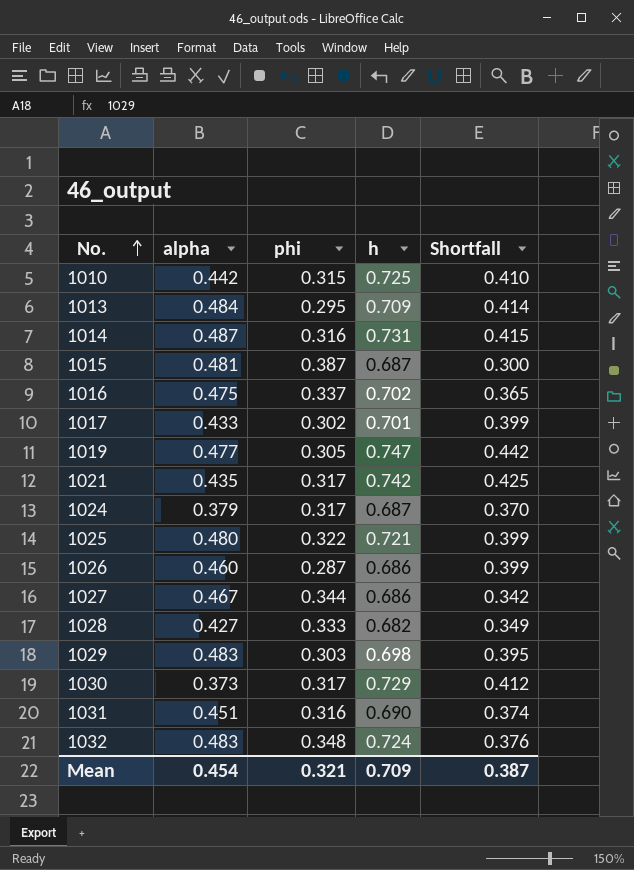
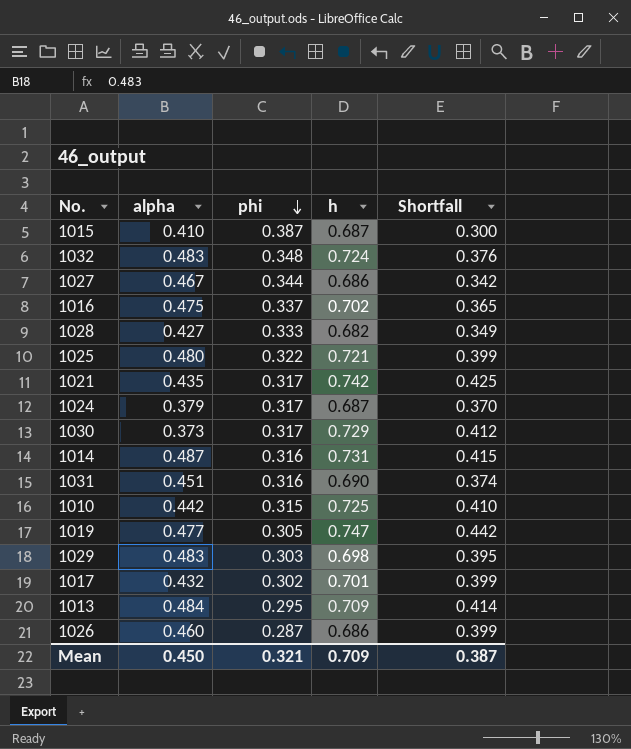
row order: No. ascending -> phi descending
1015 | alpha: 0.481 -> 0.410
1017 | alpha: 0.433 -> 0.432
Mean | alpha: 0.454 -> 0.450

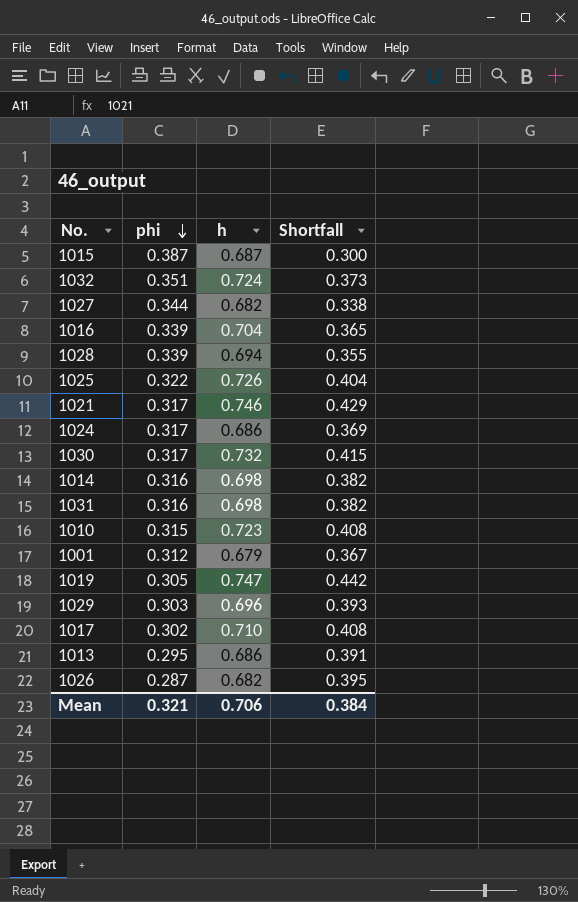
column alpha | position: 2 -> none
1032 | phi: 0.348 -> 0.351
1032 | Shortfall: 0.376 -> 0.373
1027 | h: 0.686 -> 0.682
1027 | Shortfall: 0.342 -> 0.338
1016 | phi: 0.337 -> 0.339
1016 | h: 0.702 -> 0.704
1028 | phi: 0.333 -> 0.339
1028 | h: 0.682 -> 0.694
1028 | Shortfall: 0.349 -> 0.355
1025 | h: 0.721 -> 0.726
1025 | Shortfall: 0.399 -> 0.404
1021 | h: 0.742 -> 0.746
1021 | Shortfall: 0.425 -> 0.429
1024 | h: 0.687 -> 0.686
1024 | Shortfall: 0.370 -> 0.369
1030 | h: 0.729 -> 0.732
1030 | Shortfall: 0.412 -> 0.415
1014 | h: 0.731 -> 0.698
1014 | Shortfall: 0.415 -> 0.382
1031 | h: 0.690 -> 0.698
1031 | Shortfall: 0.374 -> 0.382
1010 | h: 0.725 -> 0.723
1010 | Shortfall: 0.410 -> 0.408
row 1001: none -> 0.312 | 0.679 | 0.367
1029 | h: 0.698 -> 0.696
1029 | Shortfall: 0.395 -> 0.393
1017 | h: 0.701 -> 0.710
1017 | Shortfall: 0.399 -> 0.408
1013 | h: 0.709 -> 0.686
1013 | Shortfall: 0.414 -> 0.391
1026 | h: 0.686 -> 0.682
1026 | Shortfall: 0.399 -> 0.395
Mean | h: 0.709 -> 0.706
Mean | Shortfall: 0.387 -> 0.384

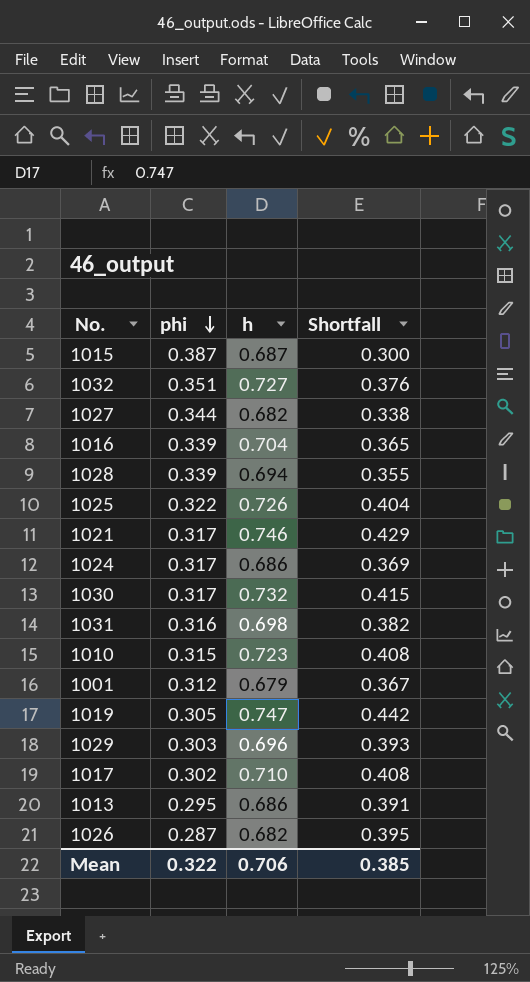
row 1014: 0.316 | 0.698 | 0.382 -> none
1032 | h: 0.724 -> 0.727
1032 | Shortfall: 0.373 -> 0.376
Mean | phi: 0.321 -> 0.322
Mean | Shortfall: 0.384 -> 0.385

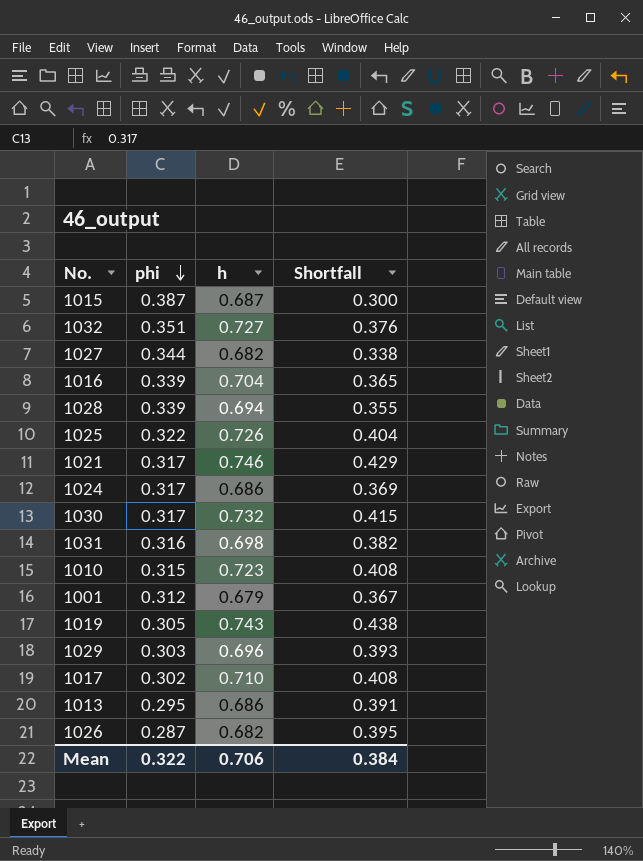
1019 | h: 0.747 -> 0.743
1019 | Shortfall: 0.442 -> 0.438
Mean | Shortfall: 0.385 -> 0.384

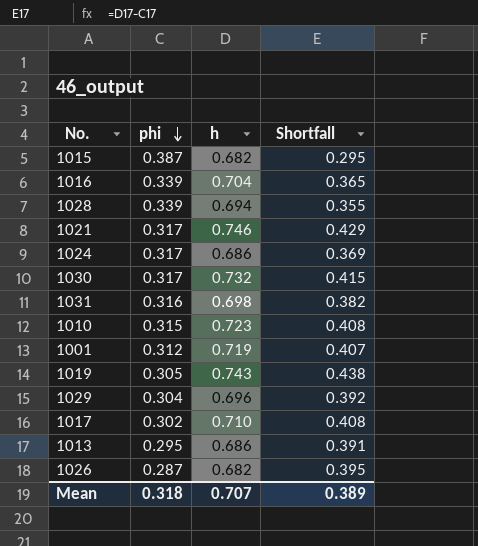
row 1032: 0.351 | 0.727 | 0.376 -> none
row 1027: 0.344 | 0.682 | 0.338 -> none
row 1025: 0.322 | 0.726 | 0.404 -> none
1015 | h: 0.687 -> 0.682
1015 | Shortfall: 0.300 -> 0.295
1001 | h: 0.679 -> 0.719
1001 | Shortfall: 0.367 -> 0.407
1029 | phi: 0.303 -> 0.304
1029 | Shortfall: 0.393 -> 0.392
Mean | phi: 0.322 -> 0.318
Mean | h: 0.706 -> 0.707
Mean | Shortfall: 0.384 -> 0.389

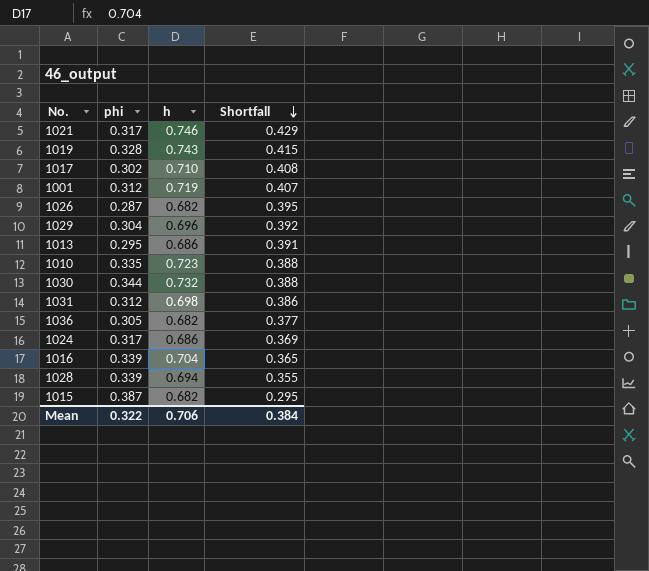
row order: phi descending -> Shortfall descending
1019 | phi: 0.305 -> 0.328
1019 | Shortfall: 0.438 -> 0.415
1010 | phi: 0.315 -> 0.335
1010 | Shortfall: 0.408 -> 0.388
1030 | phi: 0.317 -> 0.344
1030 | Shortfall: 0.415 -> 0.388
1031 | phi: 0.316 -> 0.312
1031 | Shortfall: 0.382 -> 0.386
row 1036: none -> 0.305 | 0.682 | 0.377
Mean | phi: 0.318 -> 0.322
Mean | h: 0.707 -> 0.706
Mean | Shortfall: 0.389 -> 0.384

